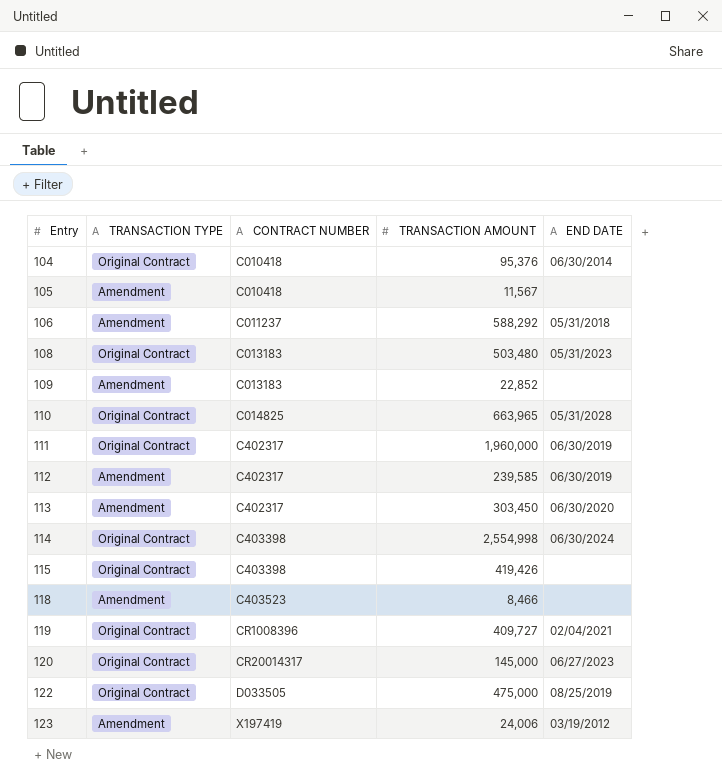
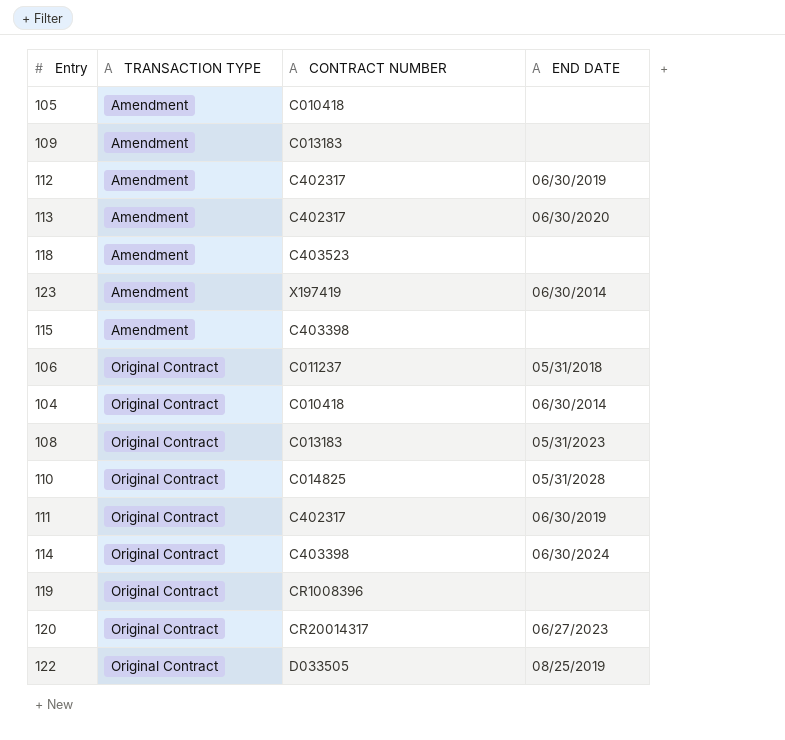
row order: Entry ascending -> TRANSACTION TYPE ascending
column TRANSACTION AMOUNT | position: 4 -> none
123 | END DATE: 03/19/2012 -> 06/30/2014
115 | TRANSACTION TYPE: Original Contract -> Amendment
106 | TRANSACTION TYPE: Amendment -> Original Contract
119 | END DATE: 02/04/2021 -> none

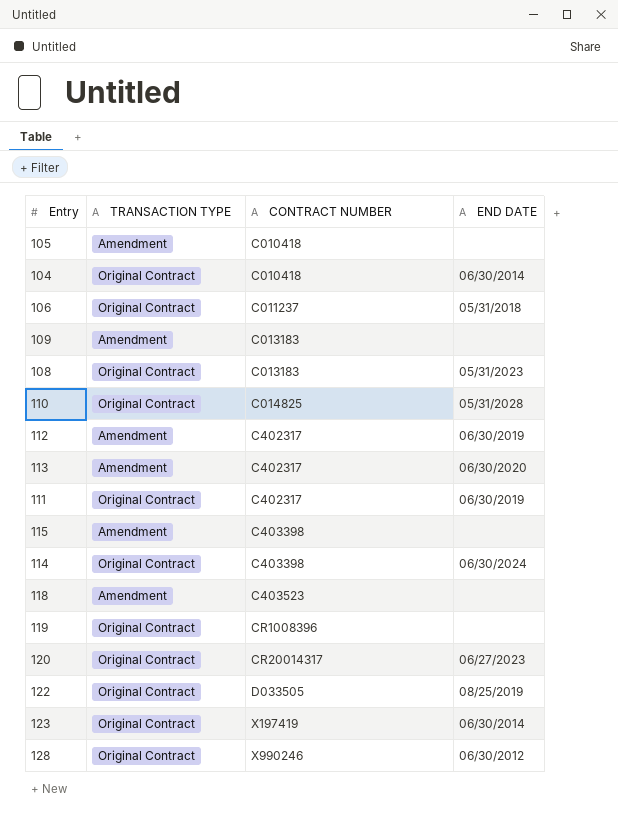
row order: TRANSACTION TYPE ascending -> CONTRACT NUMBER ascending
123 | TRANSACTION TYPE: Amendment -> Original Contract
row 128: none -> Original Contract | X990246 | 06/30/2012

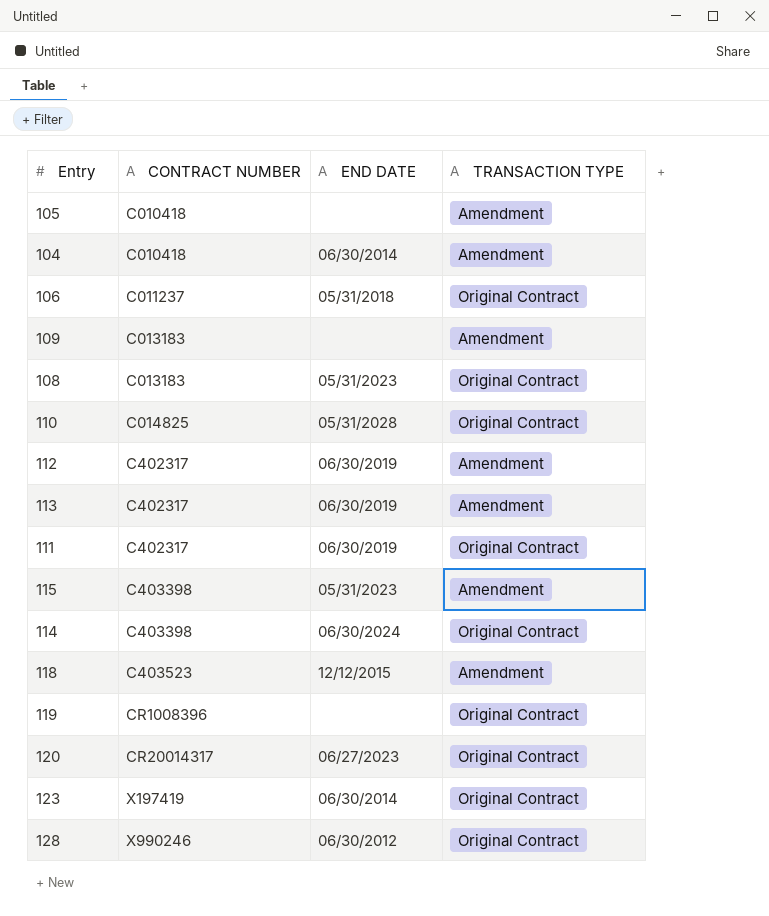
column TRANSACTION TYPE | position: 2 -> 4
row 122: Original Contract | D033505 | 08/25/2019 -> none
104 | TRANSACTION TYPE: Original Contract -> Amendment
113 | END DATE: 06/30/2020 -> 06/30/2019
115 | END DATE: none -> 05/31/2023
118 | END DATE: none -> 12/12/2015

